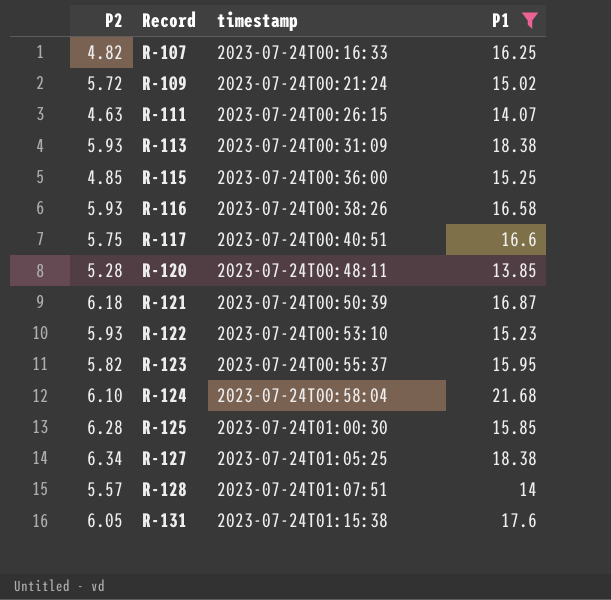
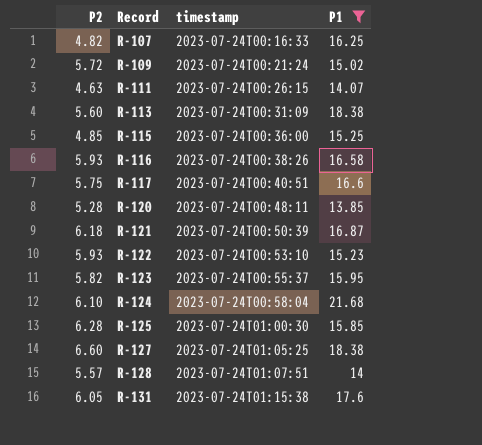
R-113 | P2: 5.93 -> 5.60
R-127 | P2: 6.34 -> 6.60

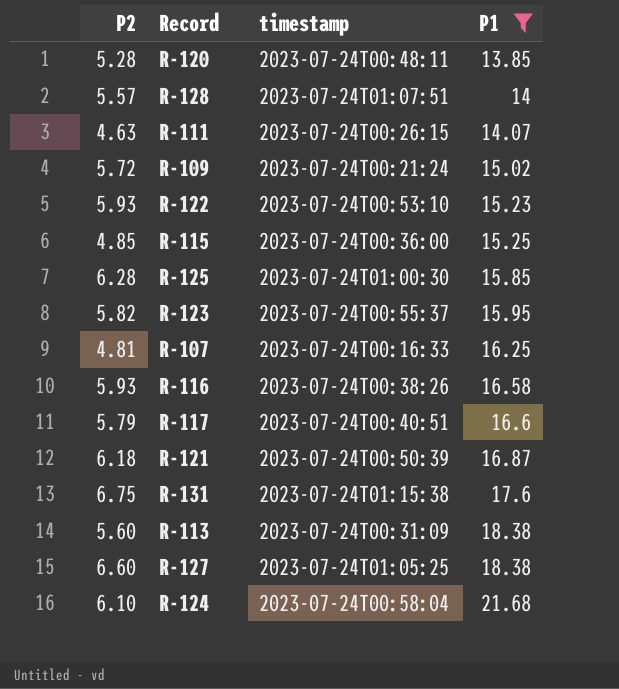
row order: Record ascending -> P1 ascending
R-107 | P2: 4.82 -> 4.81
R-117 | P2: 5.75 -> 5.79
R-131 | P2: 6.05 -> 6.75

